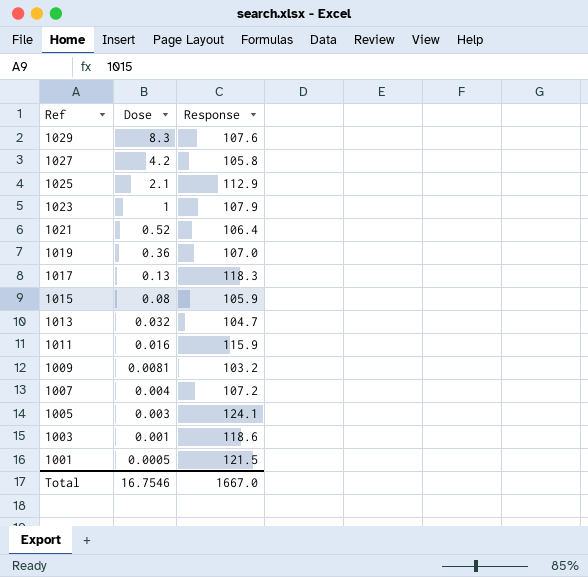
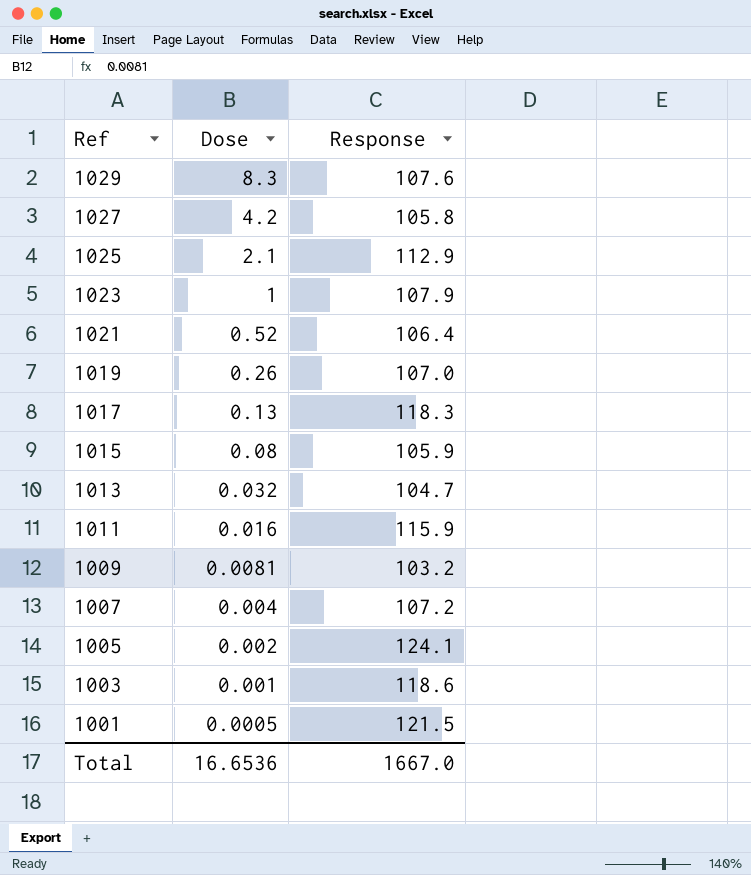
1019 | Dose: 0.36 -> 0.26
1005 | Dose: 0.003 -> 0.002
Total | Dose: 16.7546 -> 16.6536

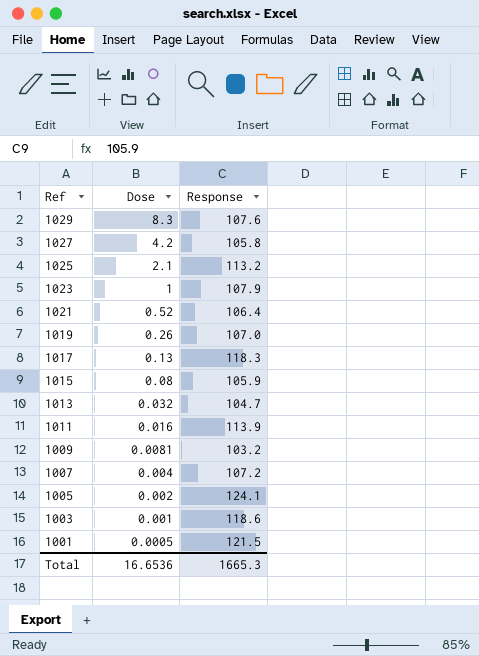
1025 | Response: 112.9 -> 113.2
1011 | Response: 115.9 -> 113.9
Total | Response: 1667.0 -> 1665.3

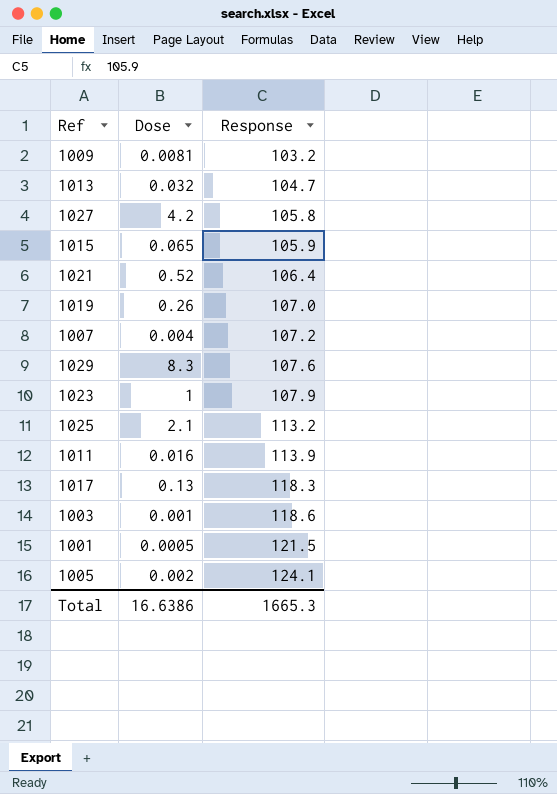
row order: Ref descending -> Response ascending
1015 | Dose: 0.08 -> 0.065
Total | Dose: 16.6536 -> 16.6386

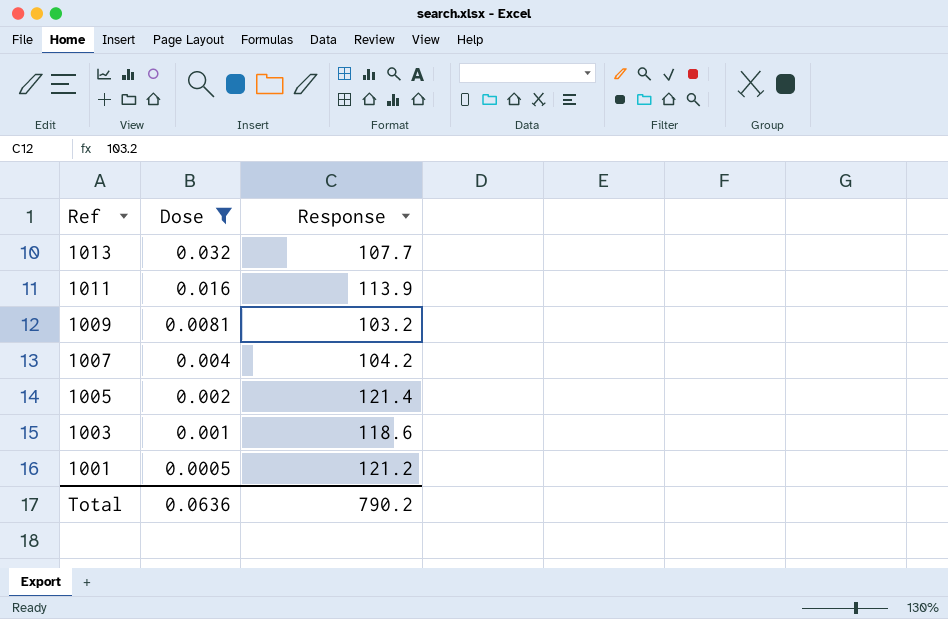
filter: none -> Dose <= 0.032
row order: Response ascending -> Ref descending
1013 | Response: 104.7 -> 107.7
1007 | Response: 107.2 -> 104.2
1005 | Response: 124.1 -> 121.4
1001 | Response: 121.5 -> 121.2
Total | Dose: 16.6386 -> 0.0636
Total | Response: 1665.3 -> 790.2

